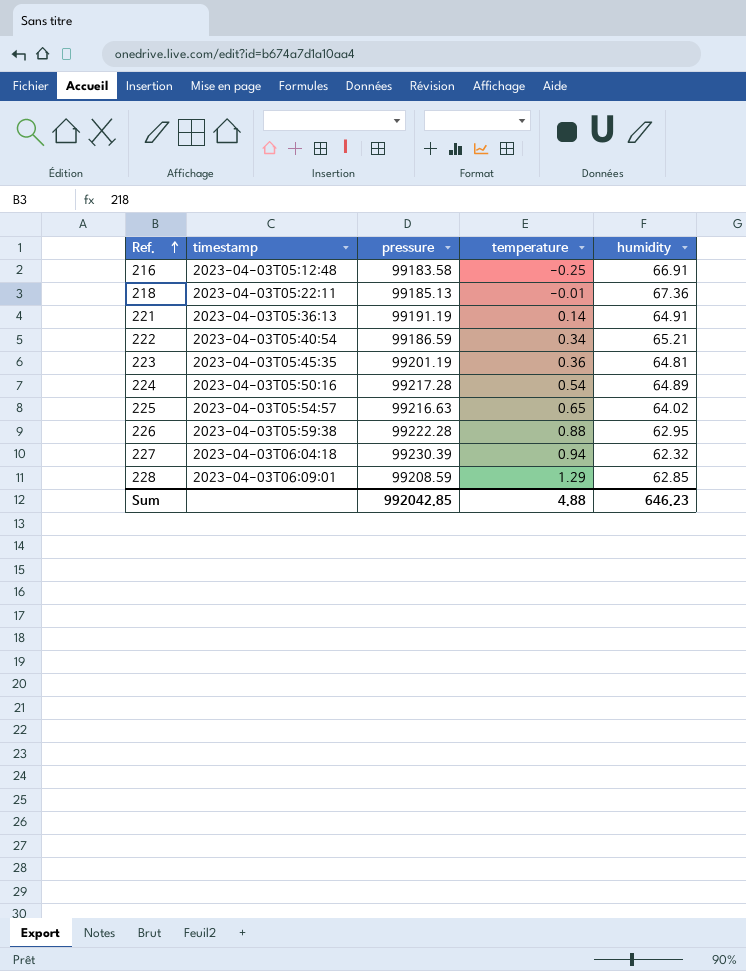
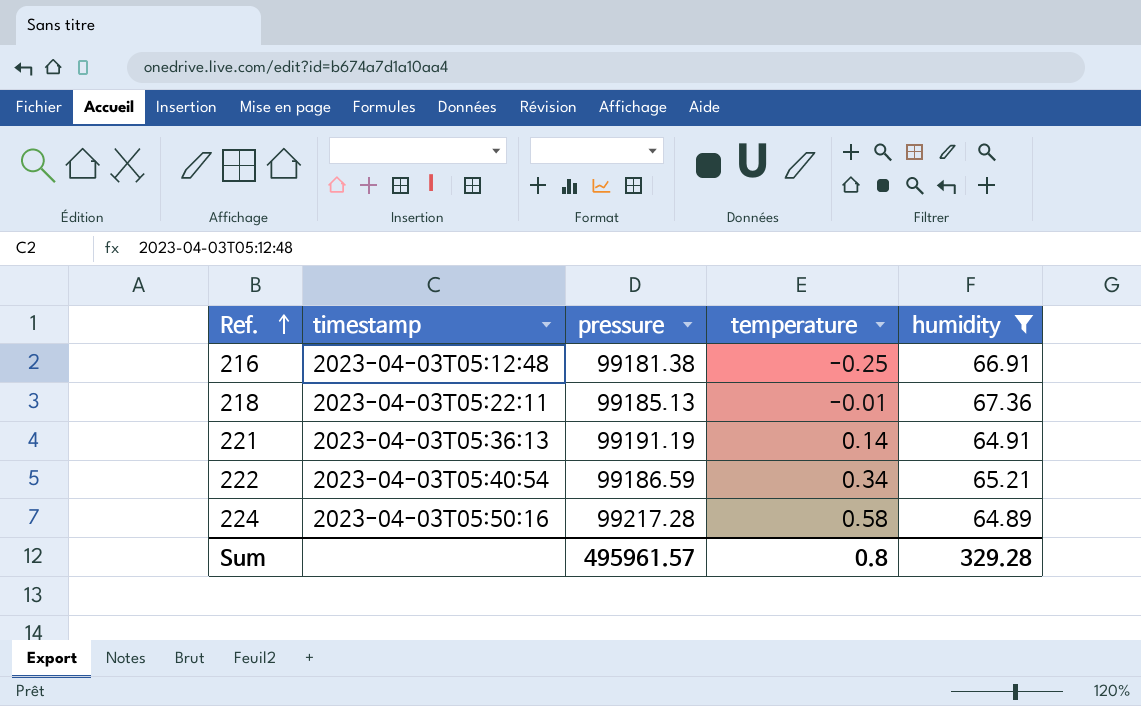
filter: none -> humidity >= 64.89
216 | pressure: 99183.58 -> 99181.38
224 | temperature: 0.54 -> 0.58
Sum | pressure: 992042.85 -> 495961.57
Sum | temperature: 4.88 -> 0.8
Sum | humidity: 646.23 -> 329.28

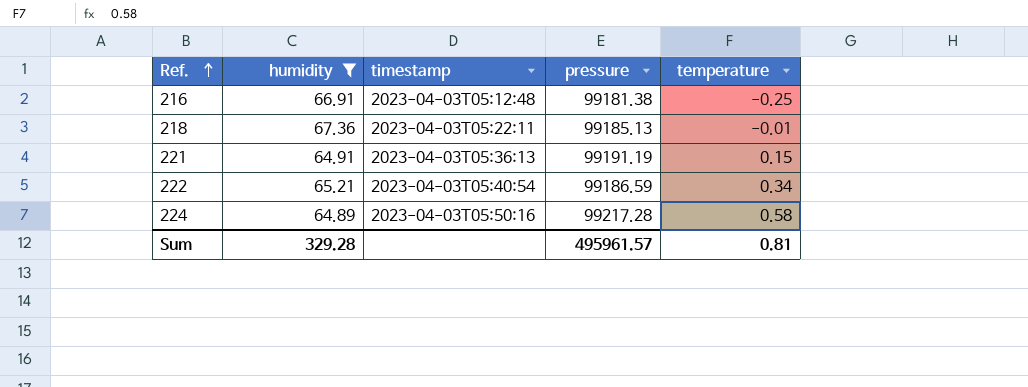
column humidity | position: 5 -> 2
221 | temperature: 0.14 -> 0.15
Sum | temperature: 0.8 -> 0.81

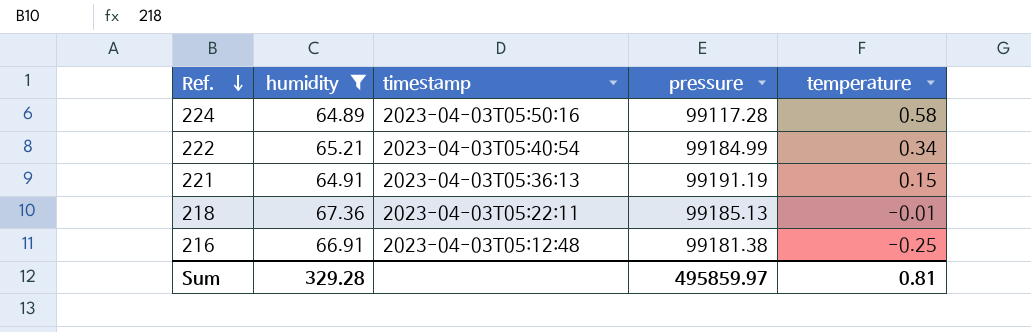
row order: Ref. ascending -> Ref. descending
224 | pressure: 99217.28 -> 99117.28
222 | pressure: 99186.59 -> 99184.99
Sum | pressure: 495961.57 -> 495859.97

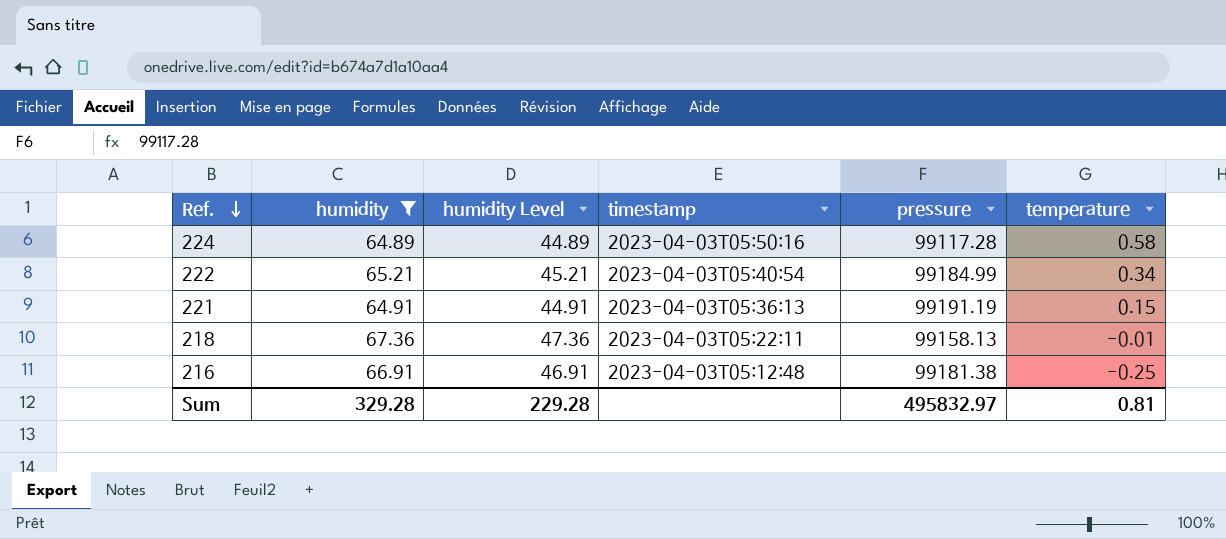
column humidity Level | formula: none -> [humidity] - 20
218 | pressure: 99185.13 -> 99158.13
Sum | pressure: 495859.97 -> 495832.97

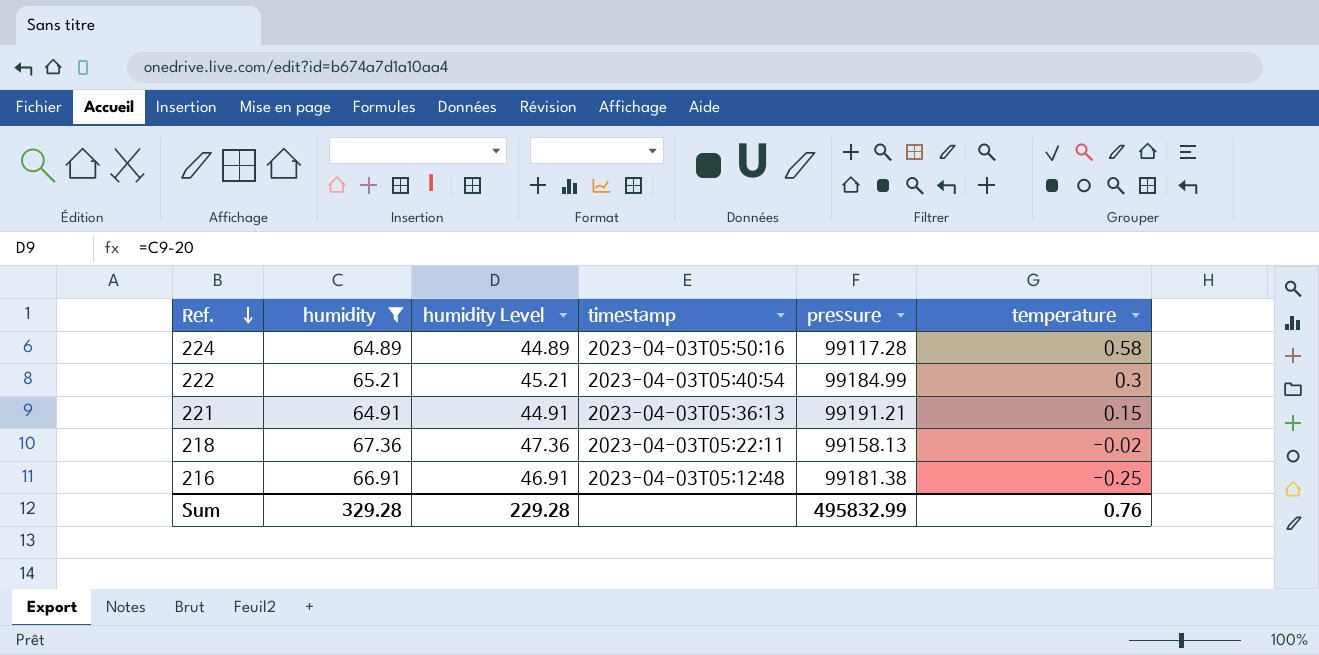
222 | temperature: 0.34 -> 0.3
221 | pressure: 99191.19 -> 99191.21
218 | temperature: -0.01 -> -0.02
Sum | pressure: 495832.97 -> 495832.99
Sum | temperature: 0.81 -> 0.76

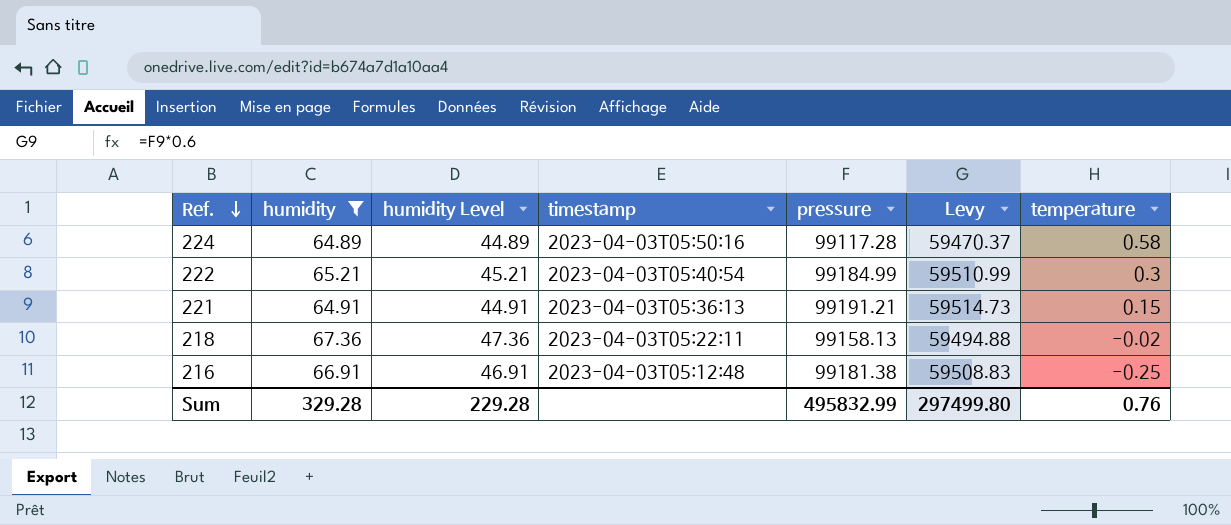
column Levy | formula: none -> [pressure] * 0.6

